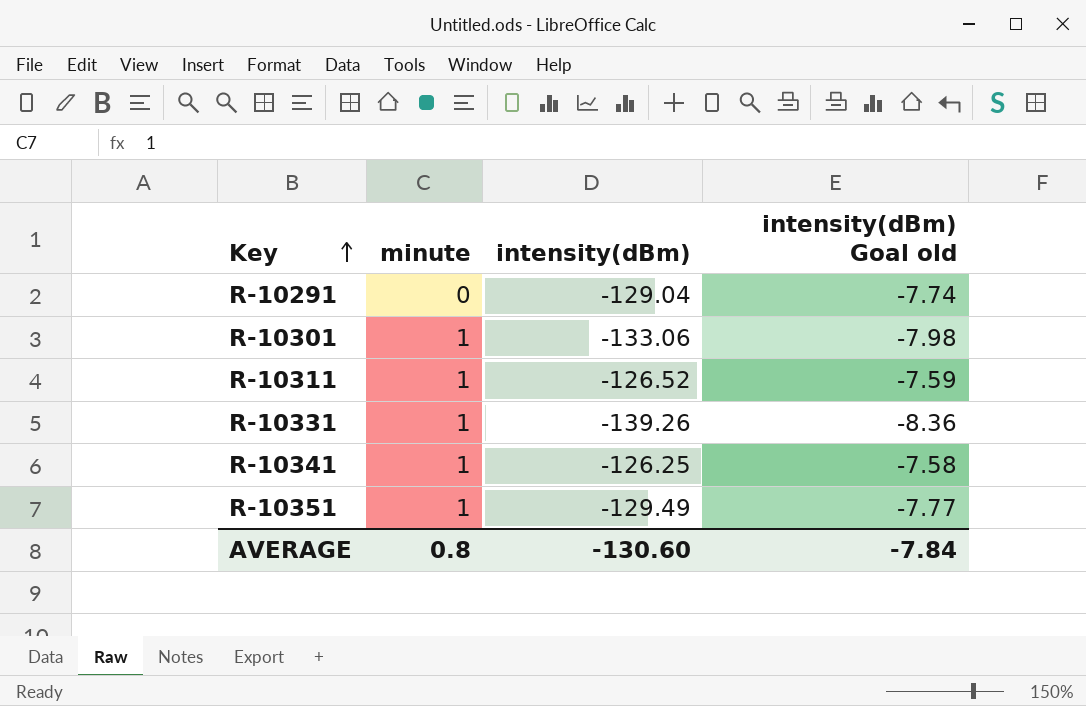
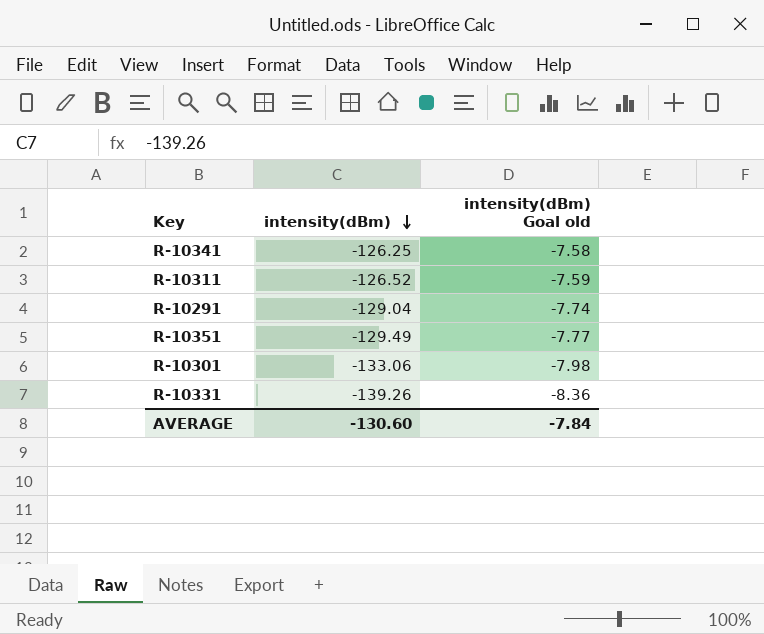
row order: Key ascending -> intensity(dBm) descending
column minute | position: 2 -> none

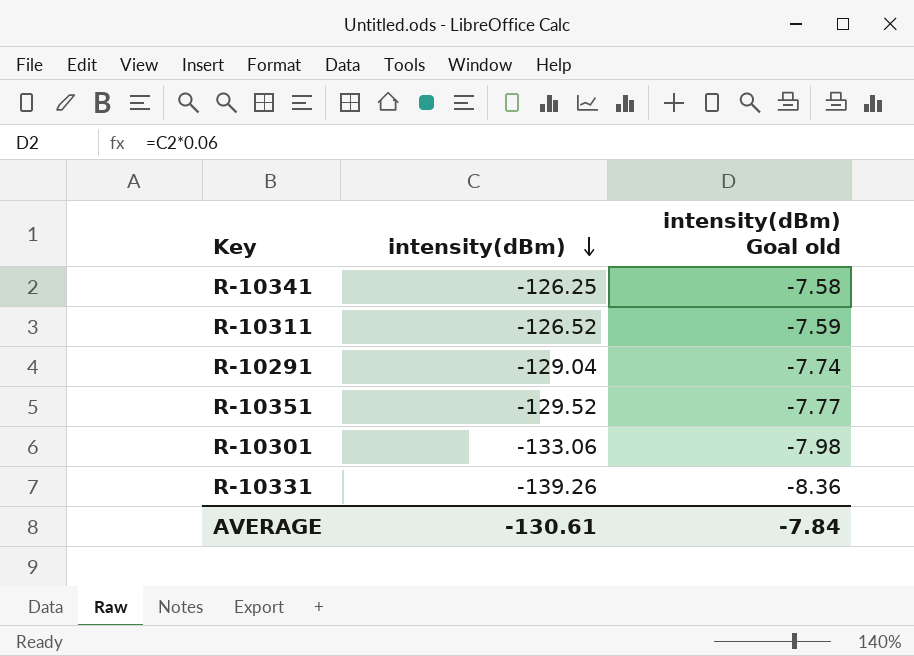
R-10351 | intensity(dBm): -129.49 -> -129.52
AVERAGE | intensity(dBm): -130.60 -> -130.61

